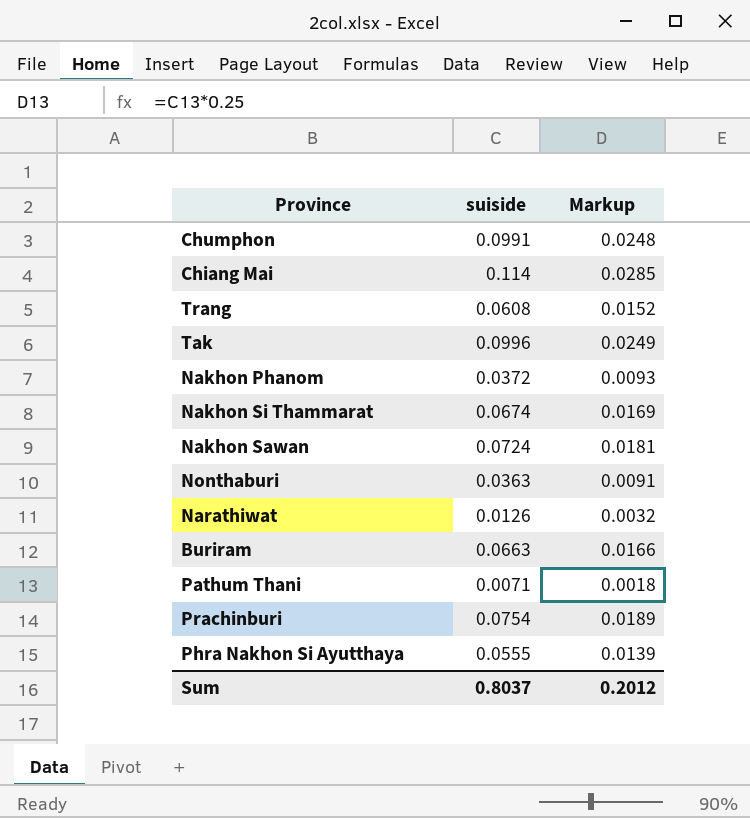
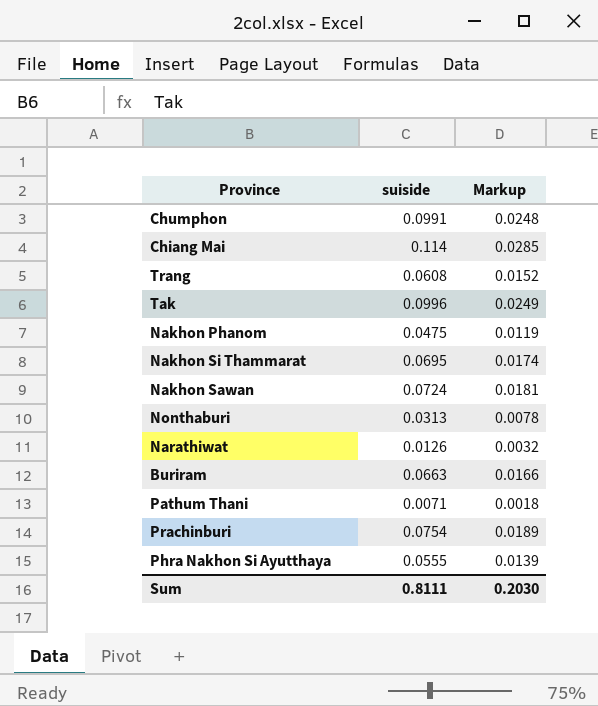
Nakhon Phanom | suiside: 0.0372 -> 0.0475
Nakhon Phanom | Markup: 0.0093 -> 0.0119
Nakhon Si Thammarat | suiside: 0.0674 -> 0.0695
Nakhon Si Thammarat | Markup: 0.0169 -> 0.0174
Nonthaburi | suiside: 0.0363 -> 0.0313
Nonthaburi | Markup: 0.0091 -> 0.0078
Sum | suiside: 0.8037 -> 0.8111
Sum | Markup: 0.2012 -> 0.2030

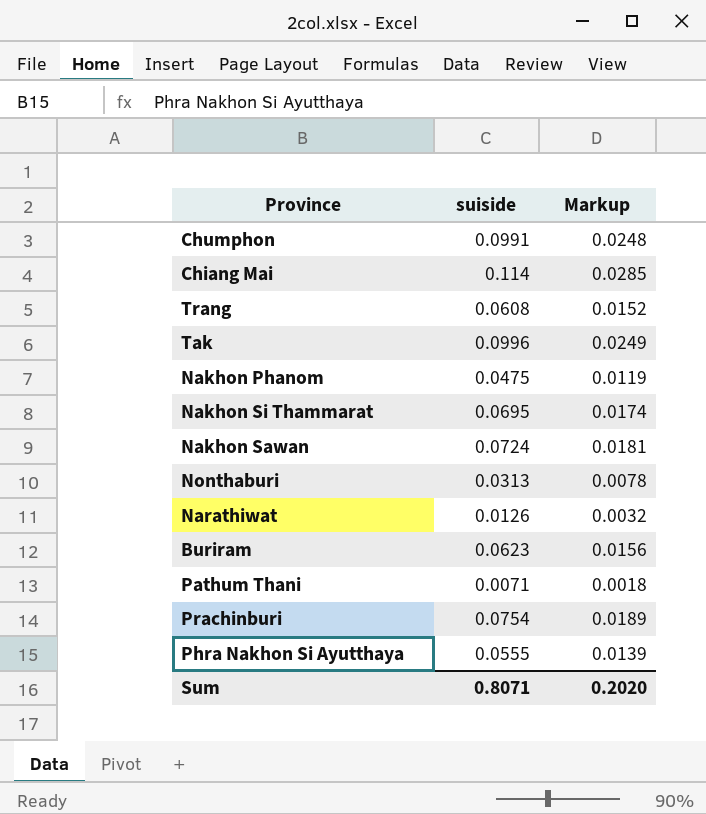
Buriram | suiside: 0.0663 -> 0.0623
Buriram | Markup: 0.0166 -> 0.0156
Sum | suiside: 0.8111 -> 0.8071
Sum | Markup: 0.2030 -> 0.2020

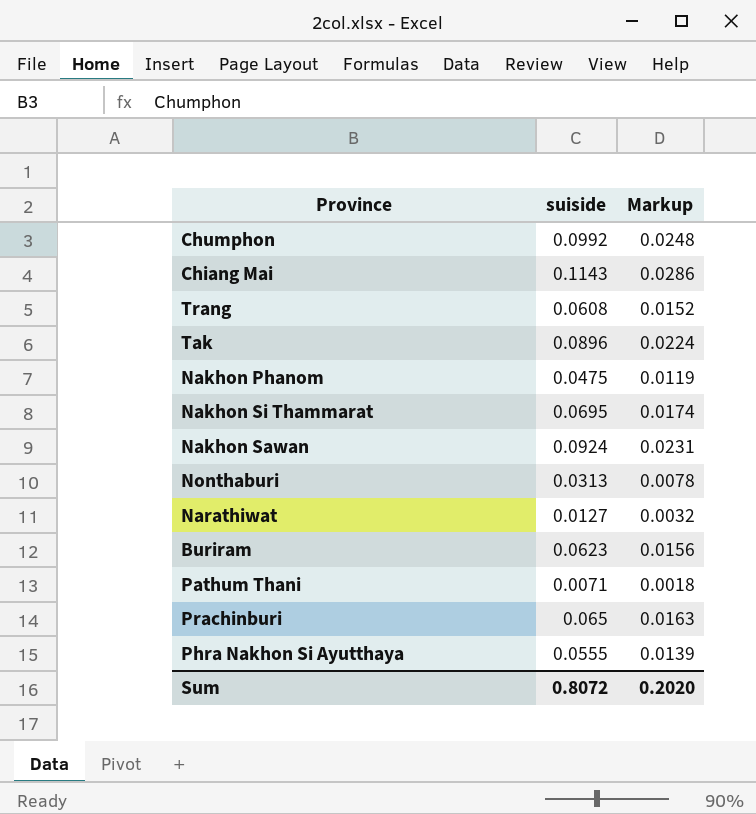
Chumphon | suiside: 0.0991 -> 0.0992
Chiang Mai | suiside: 0.114 -> 0.1143
Chiang Mai | Markup: 0.0285 -> 0.0286
Tak | suiside: 0.0996 -> 0.0896
Tak | Markup: 0.0249 -> 0.0224
Nakhon Sawan | suiside: 0.0724 -> 0.0924
Nakhon Sawan | Markup: 0.0181 -> 0.0231
Narathiwat | suiside: 0.0126 -> 0.0127
Prachinburi | suiside: 0.0754 -> 0.065
Prachinburi | Markup: 0.0189 -> 0.0163
Sum | suiside: 0.8071 -> 0.8072

